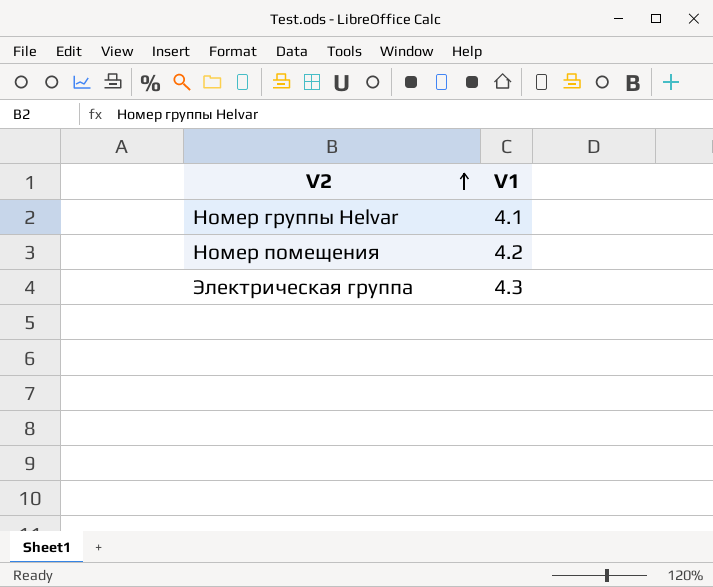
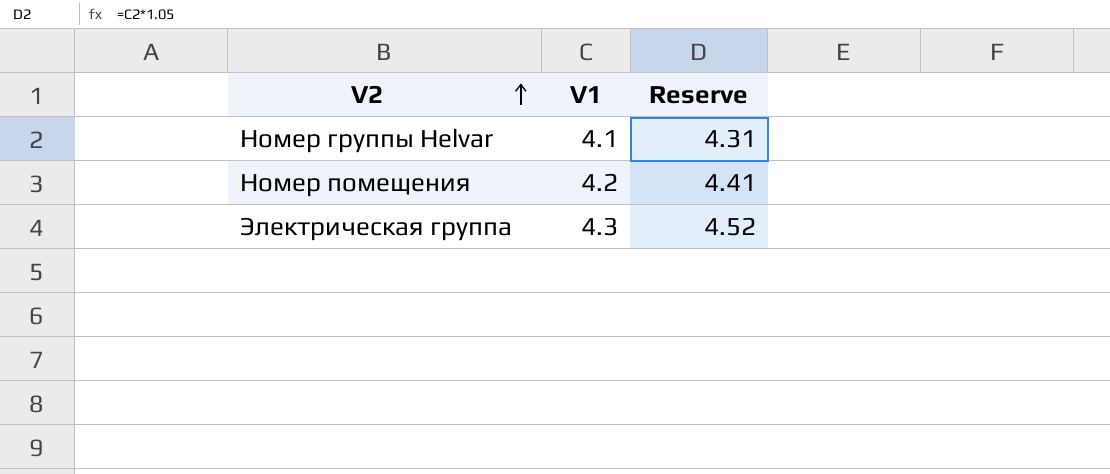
column Reserve | formula: none -> [V1] * 1.05

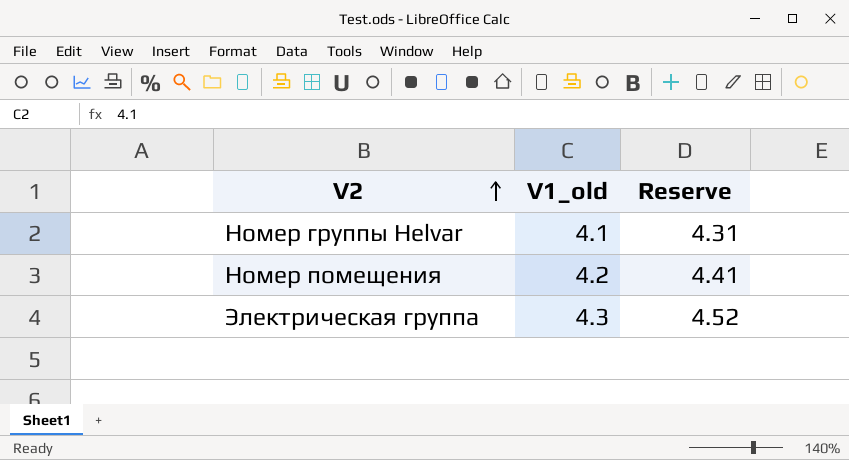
column name: V1 -> V1_old

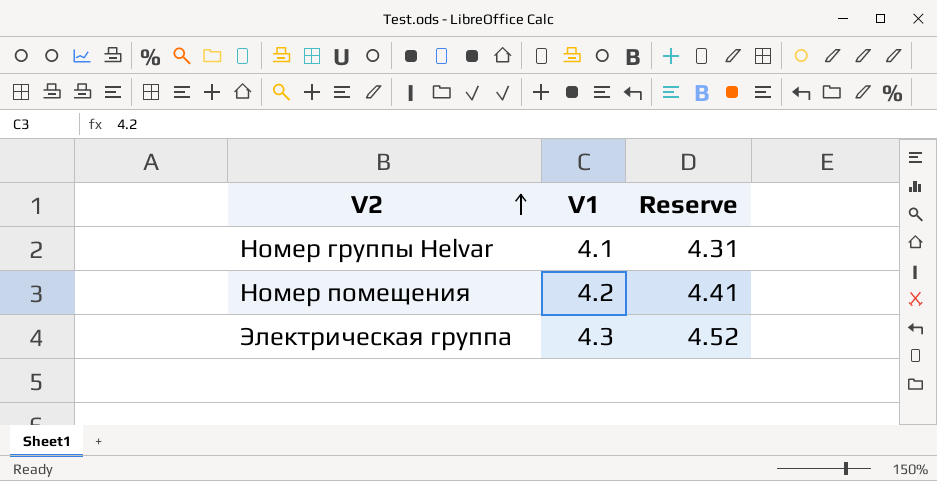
column name: V1_old -> V1

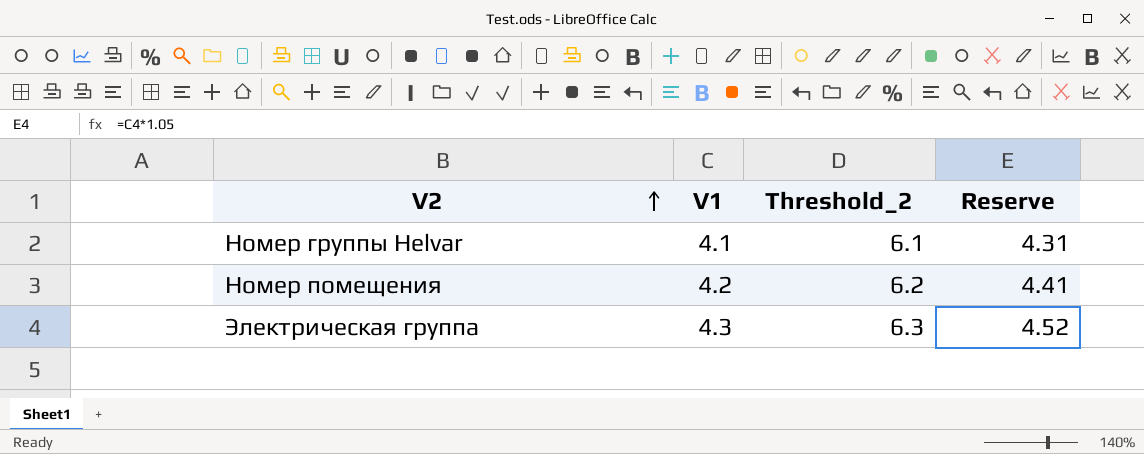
column Threshold_2 | formula: none -> [V1] + 2

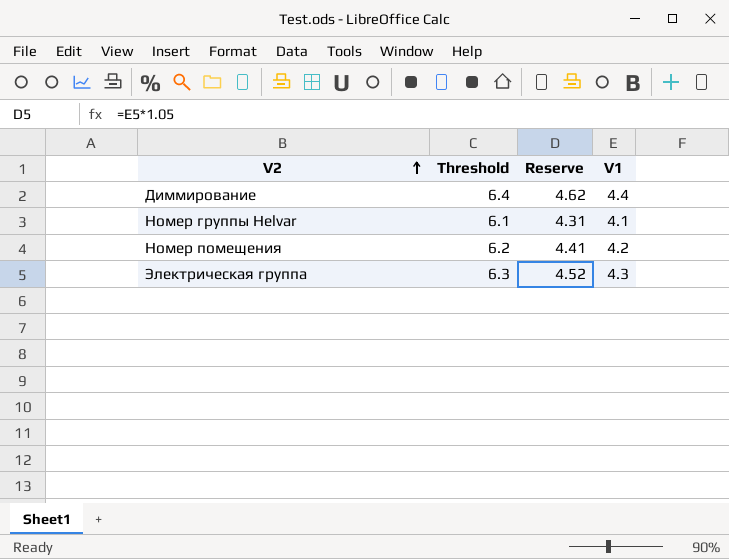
column name: Threshold_2 -> Threshold
column V1 | position: 2 -> 4
row Диммирование: none -> 6.4 | 4.62 | 4.4

